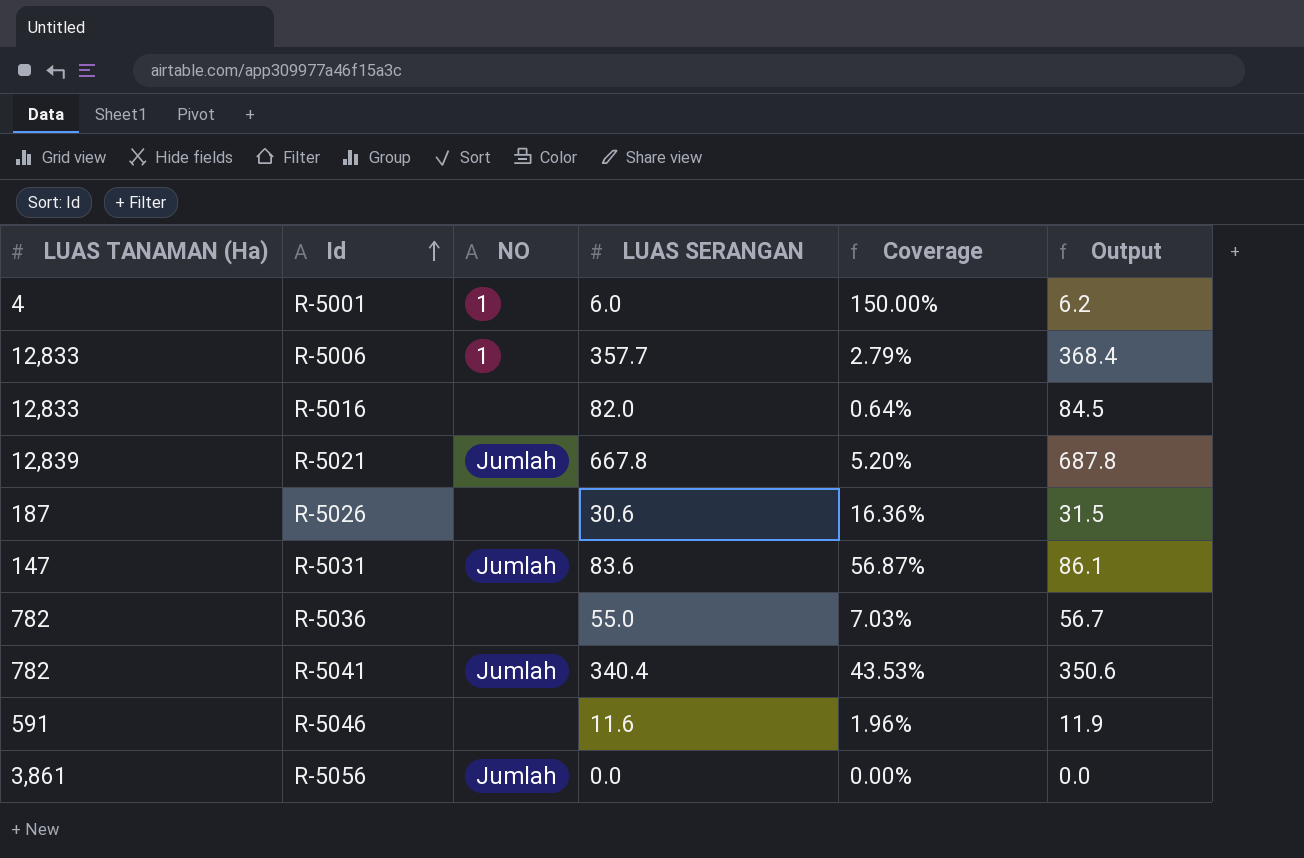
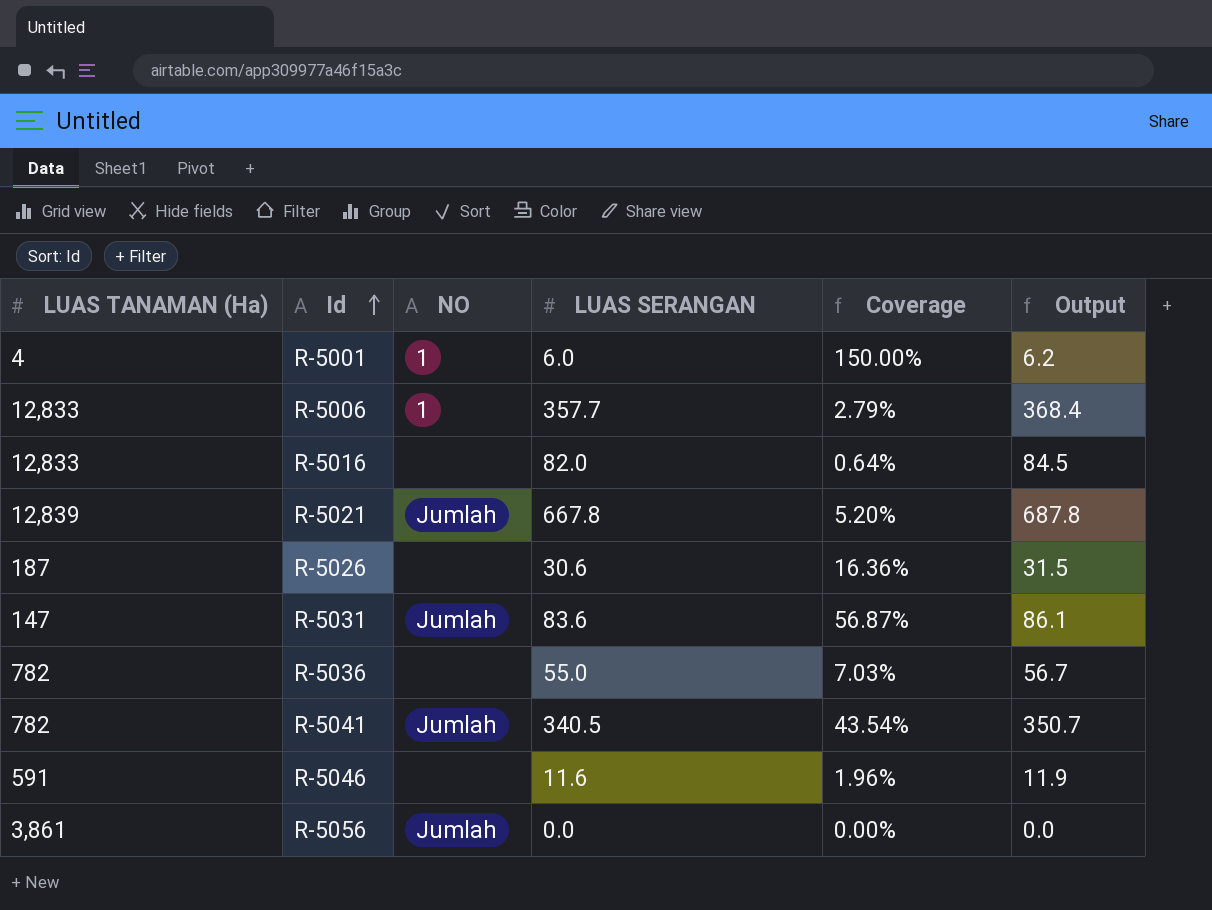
R-5041 | LUAS SERANGAN: 340.4 -> 340.5
R-5041 | Coverage: 43.53% -> 43.54%
R-5041 | Output: 350.6 -> 350.7

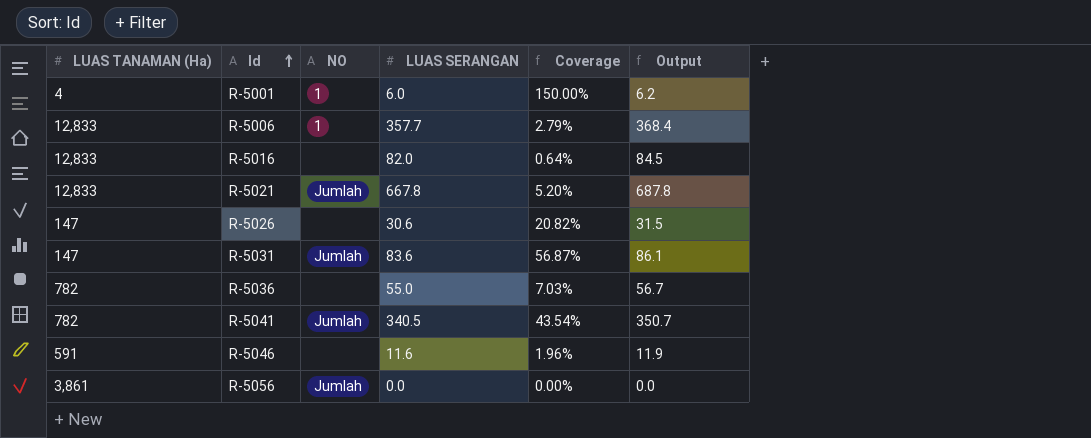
R-5021 | LUAS TANAMAN (Ha): 12,839 -> 12,833
R-5026 | LUAS TANAMAN (Ha): 187 -> 147
R-5026 | Coverage: 16.36% -> 20.82%

